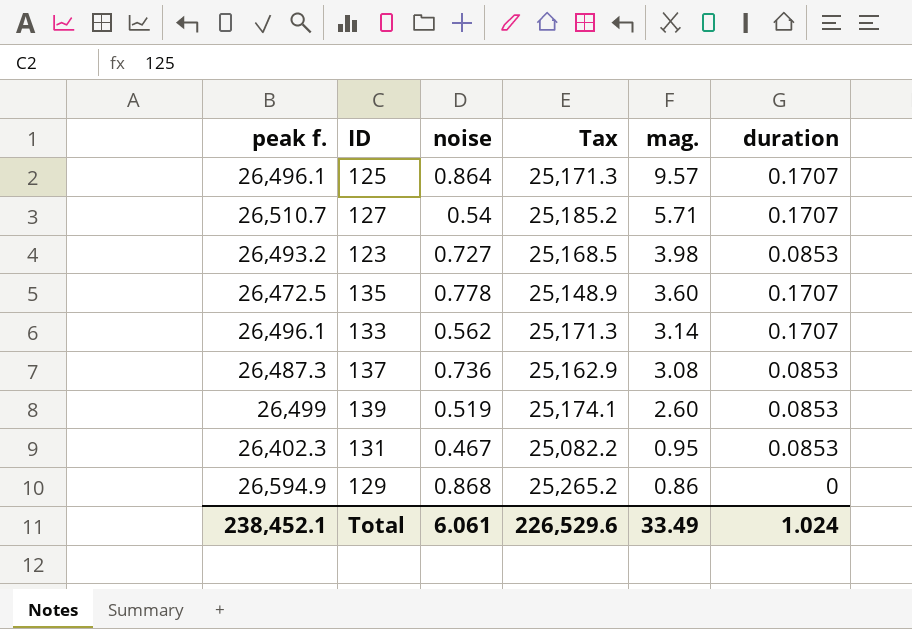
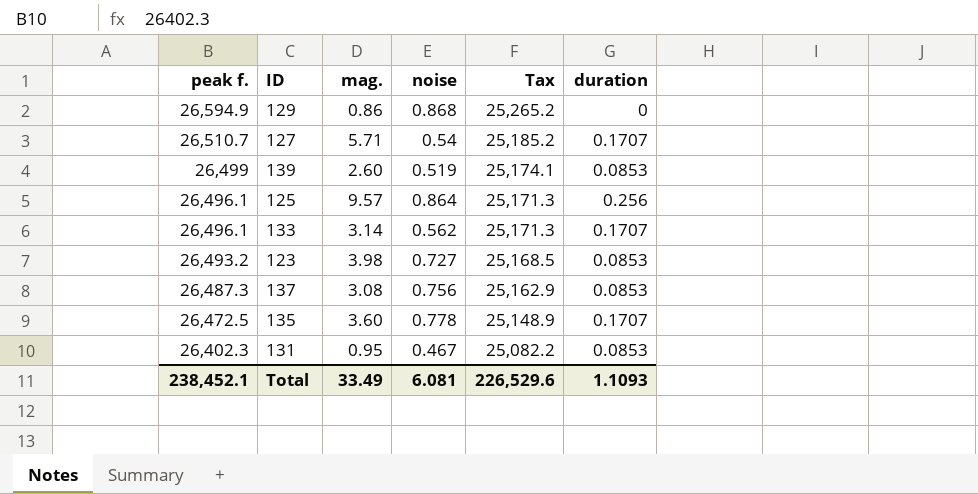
row order: mag. descending -> peak f. descending
column mag. | position: 5 -> 3
125 | duration: 0.1707 -> 0.256
137 | noise: 0.736 -> 0.756
Total | noise: 6.061 -> 6.081
Total | duration: 1.024 -> 1.1093

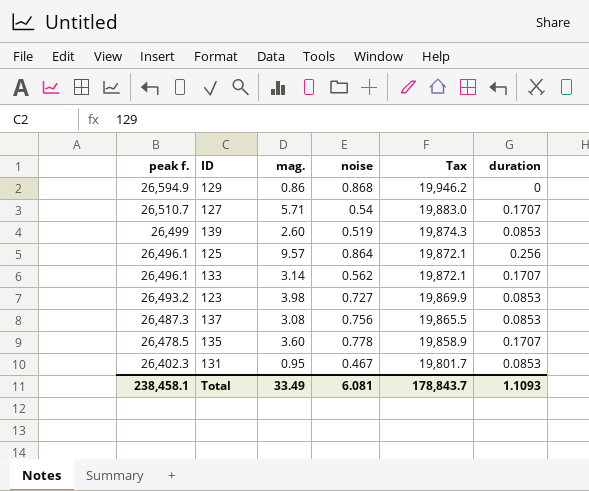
column Tax | formula: [peak f.] * 0.95 -> [peak f.] * 0.75
135 | peak f.: 26,472.5 -> 26,478.5
Total | peak f.: 238,452.1 -> 238,458.1
Total | Tax: 226,529.6 -> 178,843.7

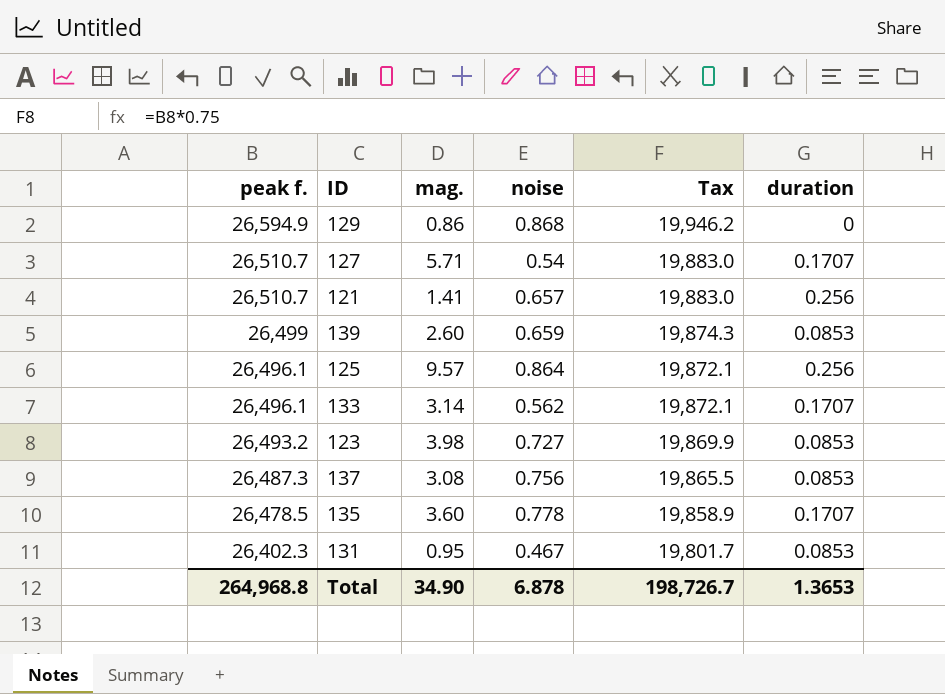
row 121: none -> 26,510.7 | 1.41 | 0.657 | 19,883.0 | 0.256
139 | noise: 0.519 -> 0.659
Total | peak f.: 238,458.1 -> 264,968.8
Total | mag.: 33.49 -> 34.90
Total | noise: 6.081 -> 6.878
Total | Tax: 178,843.7 -> 198,726.7
Total | duration: 1.1093 -> 1.3653

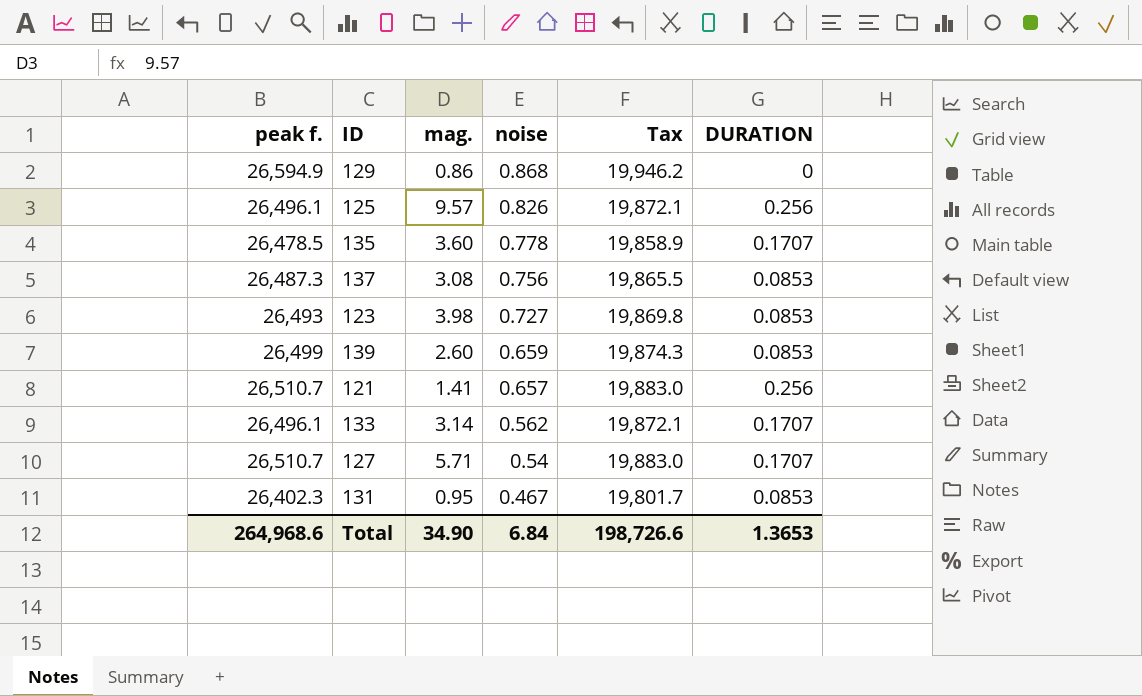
row order: peak f. descending -> noise descending
column name: duration -> DURATION
125 | noise: 0.864 -> 0.826
123 | peak f.: 26,493.2 -> 26,493
123 | Tax: 19,869.9 -> 19,869.8
Total | peak f.: 264,968.8 -> 264,968.6
Total | noise: 6.878 -> 6.84
Total | Tax: 198,726.7 -> 198,726.6

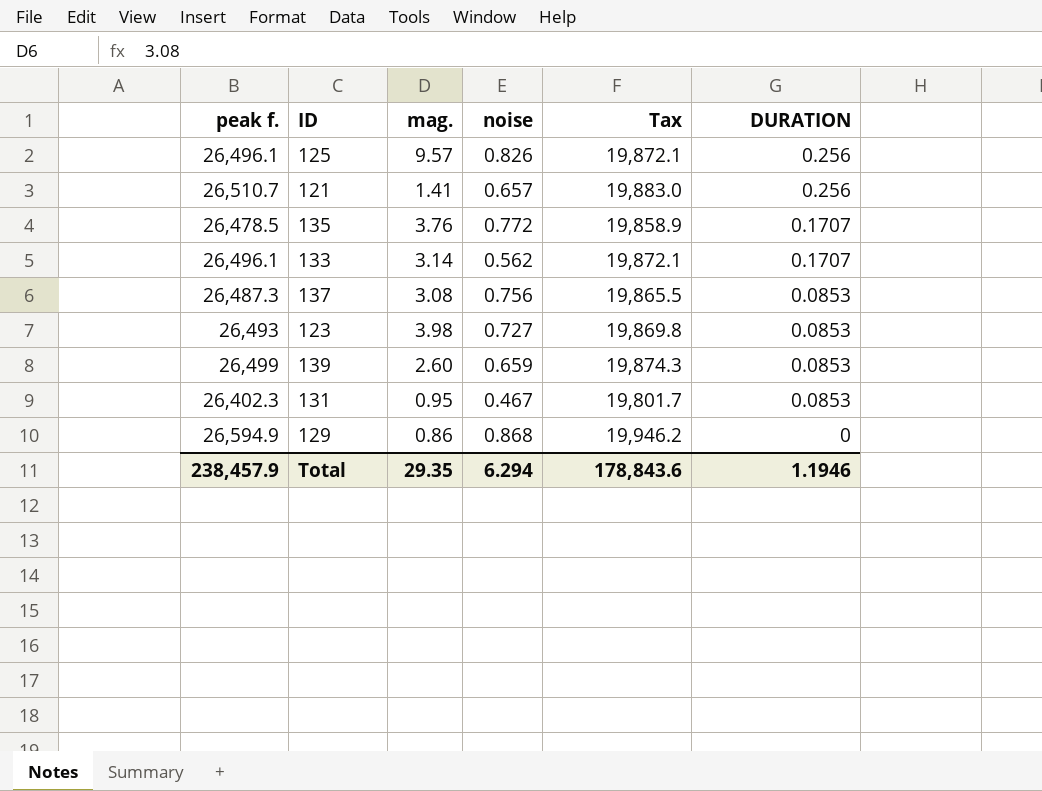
row order: noise descending -> DURATION descending
row 127: 26,510.7 | 5.71 | 0.54 | 19,883.0 | 0.1707 -> none
135 | mag.: 3.60 -> 3.76
135 | noise: 0.778 -> 0.772
Total | peak f.: 264,968.6 -> 238,457.9
Total | mag.: 34.90 -> 29.35
Total | noise: 6.84 -> 6.294
Total | Tax: 198,726.6 -> 178,843.6
Total | DURATION: 1.3653 -> 1.1946

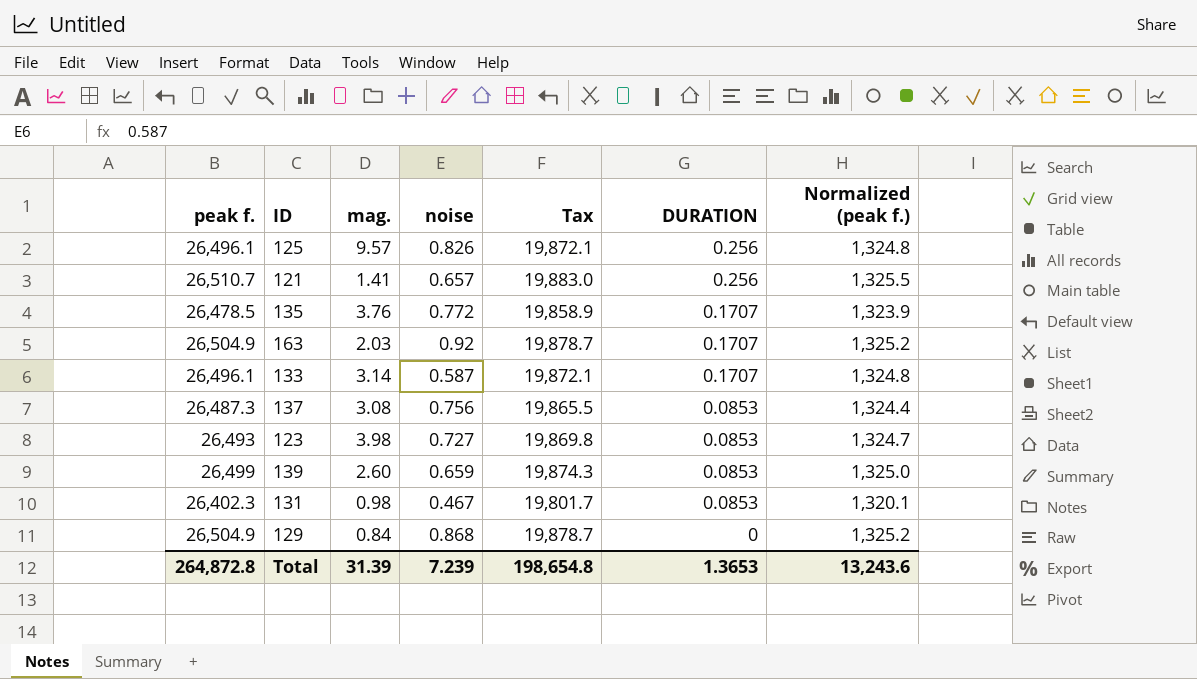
column Normalized (peak f.) | formula: none -> [peak f.] * 0.05
row 163: none -> 26,504.9 | 2.03 | 0.92 | 19,878.7 | 0.1707 | 1,325.2
133 | noise: 0.562 -> 0.587
131 | mag.: 0.95 -> 0.98
129 | peak f.: 26,594.9 -> 26,504.9
129 | mag.: 0.86 -> 0.84
129 | Tax: 19,946.2 -> 19,878.7
Total | peak f.: 238,457.9 -> 264,872.8
Total | mag.: 29.35 -> 31.39
Total | noise: 6.294 -> 7.239
Total | Tax: 178,843.6 -> 198,654.8
Total | DURATION: 1.1946 -> 1.3653

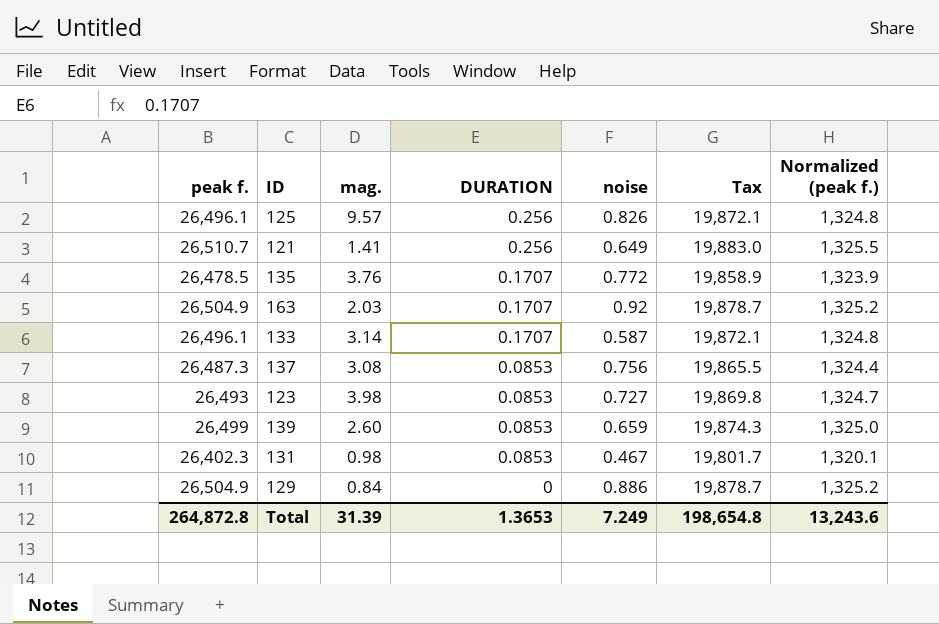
column DURATION | position: 6 -> 4
121 | noise: 0.657 -> 0.649
129 | noise: 0.868 -> 0.886
Total | noise: 7.239 -> 7.249

